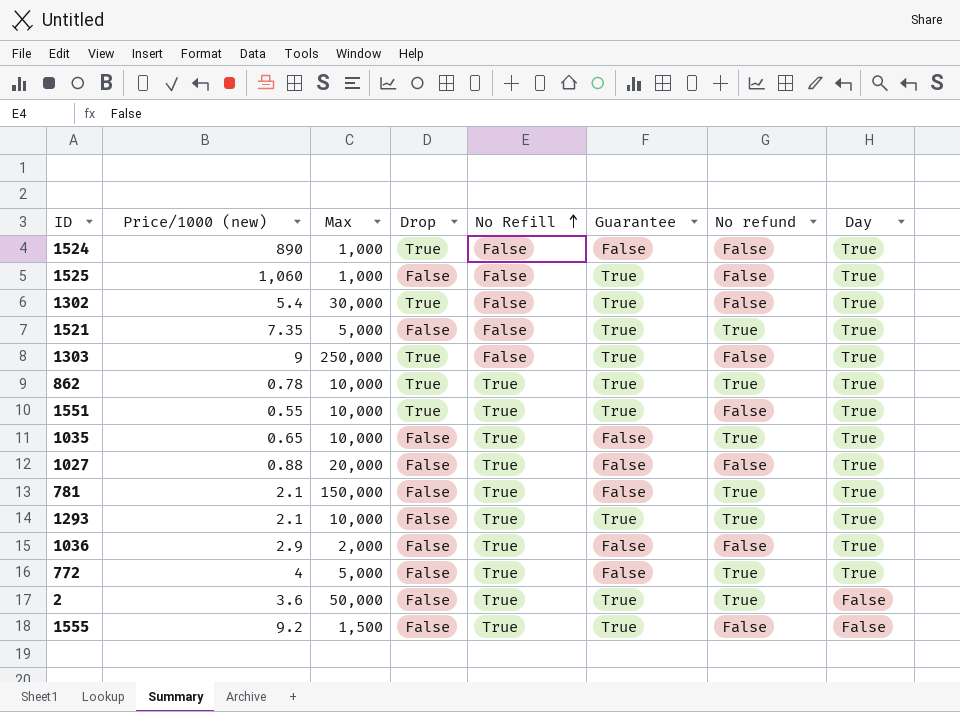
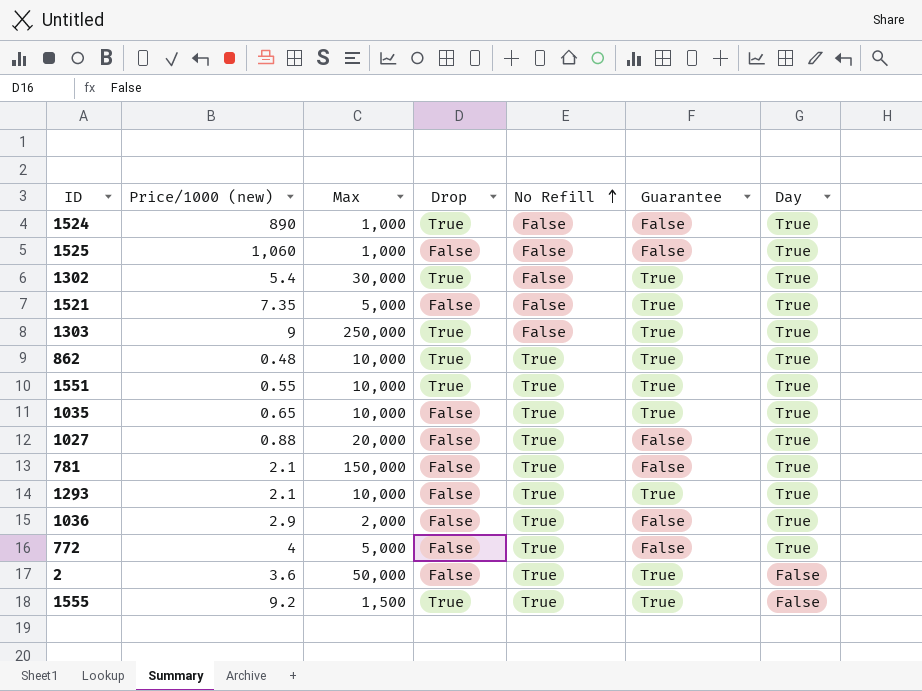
column No refund | position: 7 -> none
1525 | Guarantee: True -> False
862 | Price/1000 (new): 0.78 -> 0.48
1035 | Guarantee: False -> True
1555 | Drop: False -> True

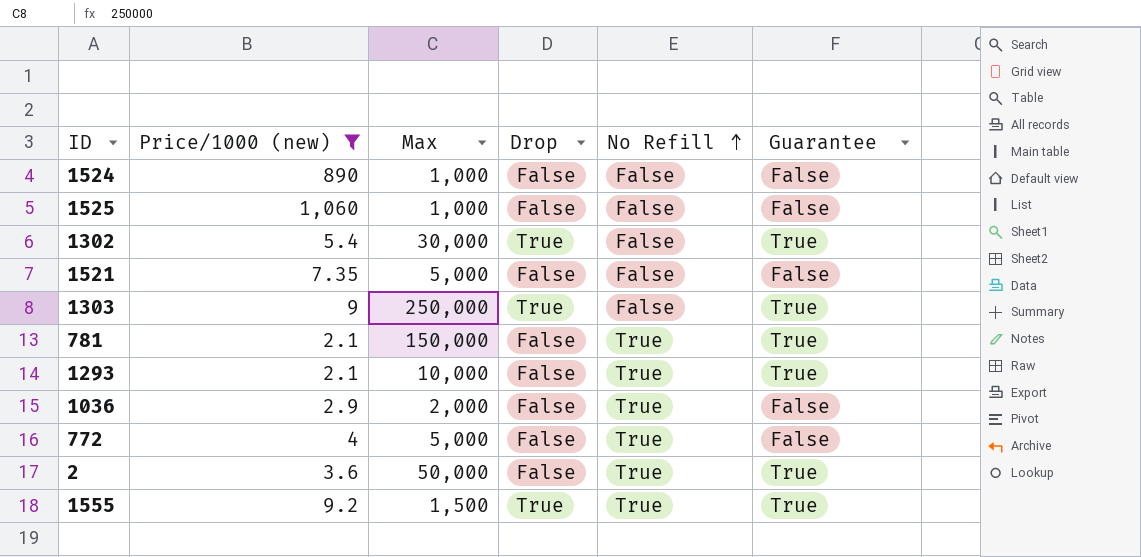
filter: none -> Price/1000 (new) >= 2.1
column Day | position: 7 -> none
1524 | Drop: True -> False
1521 | Guarantee: True -> False
781 | Guarantee: False -> True

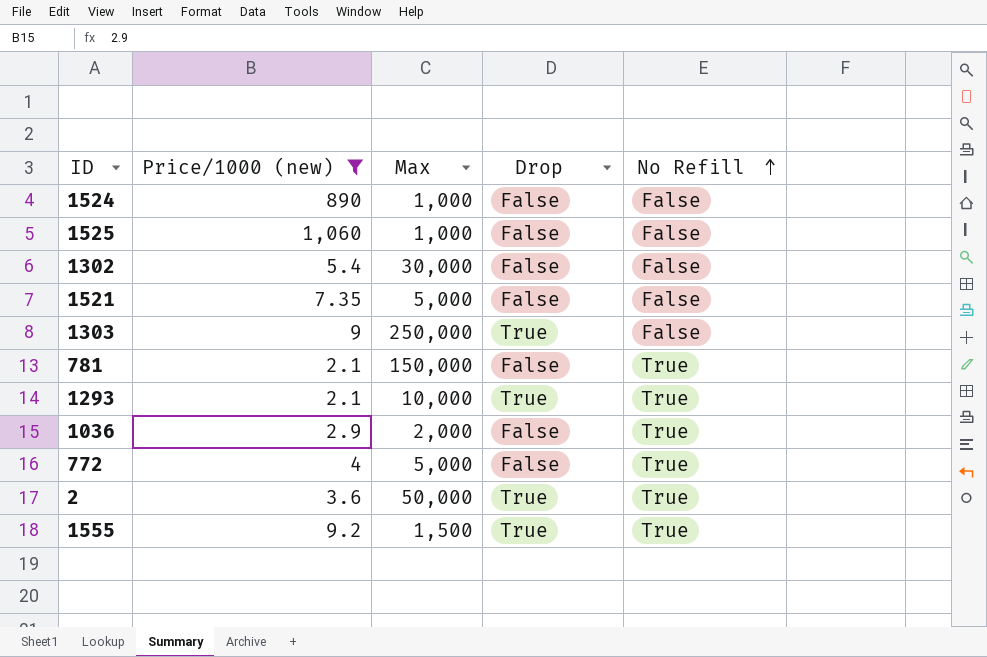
column Guarantee | position: 6 -> none
1302 | Drop: True -> False
1293 | Drop: False -> True
2 | Drop: False -> True

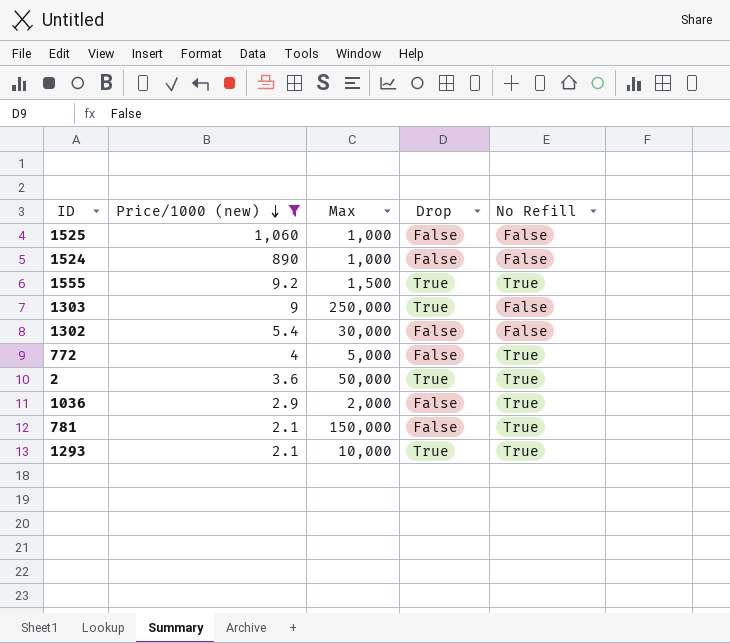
row order: No Refill ascending -> Price/1000 (new) descending
row 1521: 7.35 | 5,000 | False | False -> none

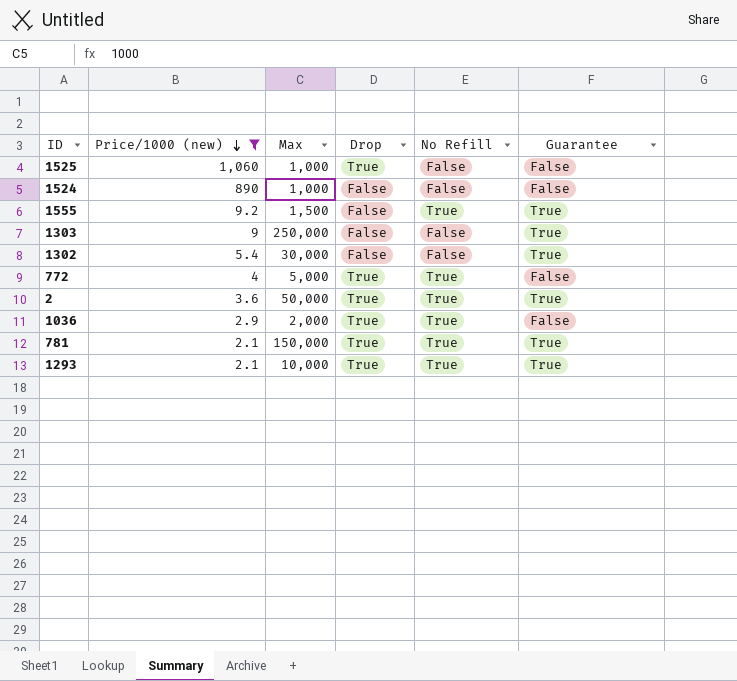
column Guarantee | position: none -> 6
1525 | Drop: False -> True
1555 | Drop: True -> False
1303 | Drop: True -> False
772 | Drop: False -> True
1036 | Drop: False -> True
781 | Drop: False -> True

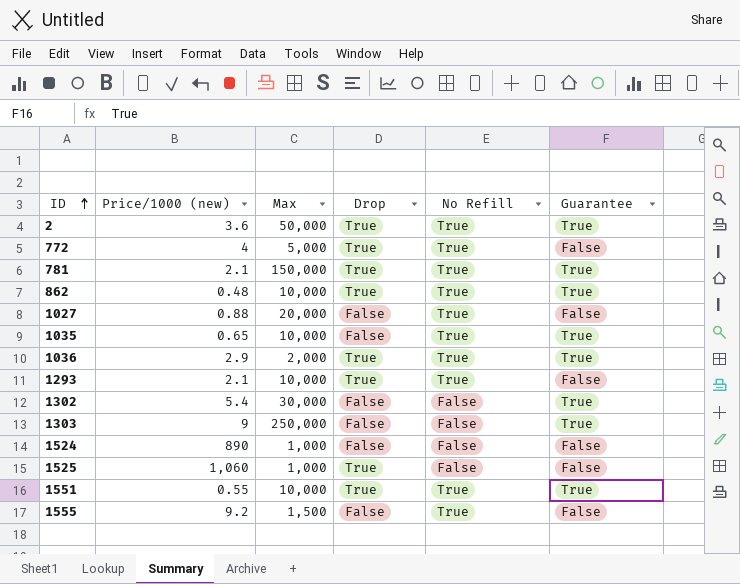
filter: Price/1000 (new) >= 2.1 -> none
row order: Price/1000 (new) descending -> ID ascending
1036 | Guarantee: False -> True
1293 | Guarantee: True -> False
1555 | Guarantee: True -> False

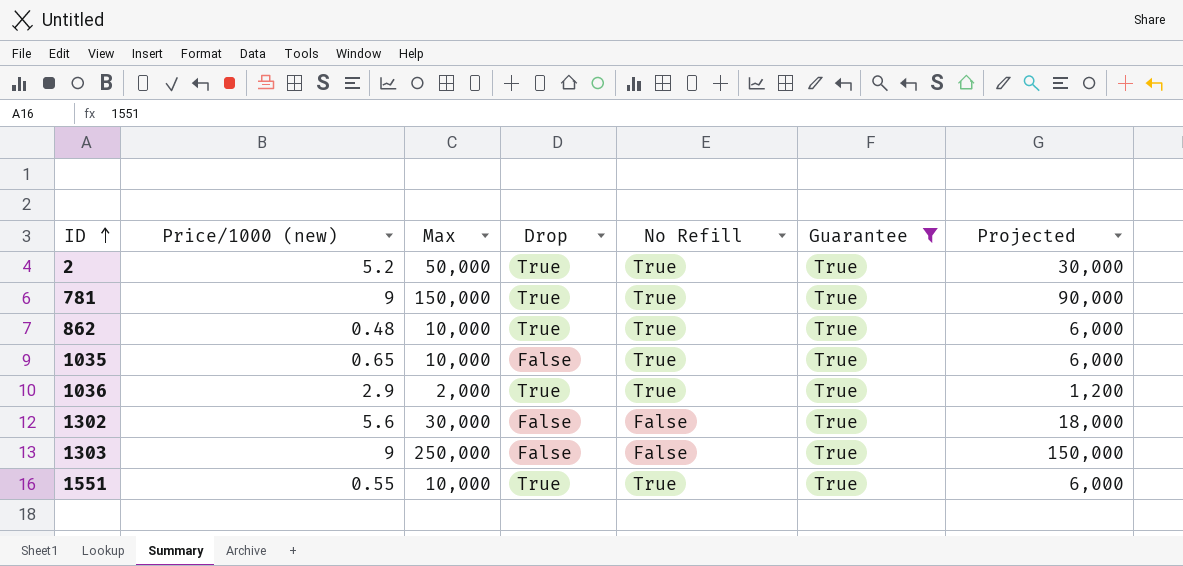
filter: none -> Guarantee = True
column Projected | formula: none -> [Max] * 0.6
2 | Price/1000 (new): 3.6 -> 5.2
781 | Price/1000 (new): 2.1 -> 9
1302 | Price/1000 (new): 5.4 -> 5.6

